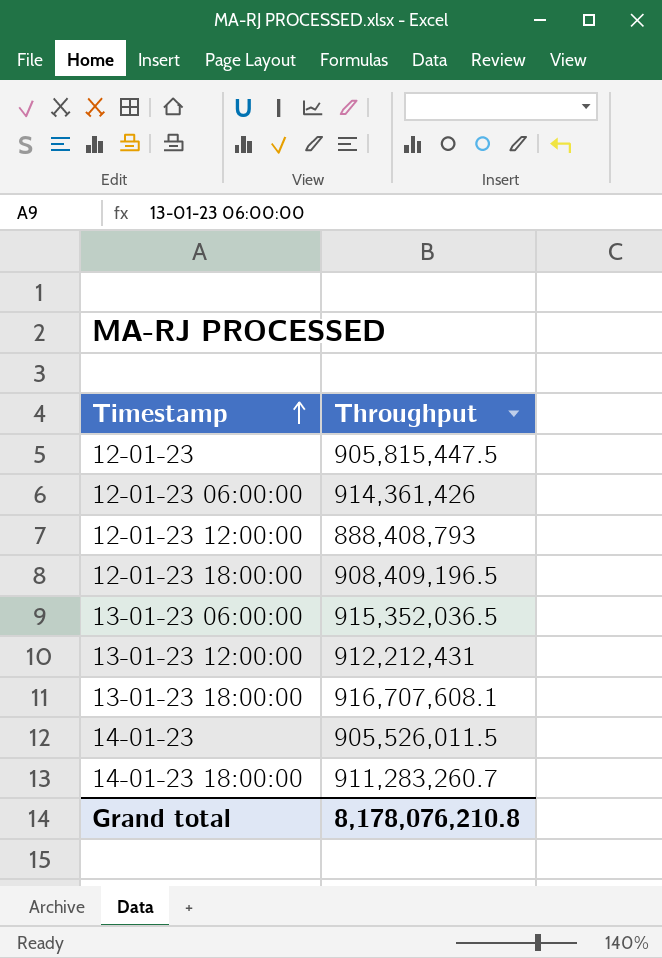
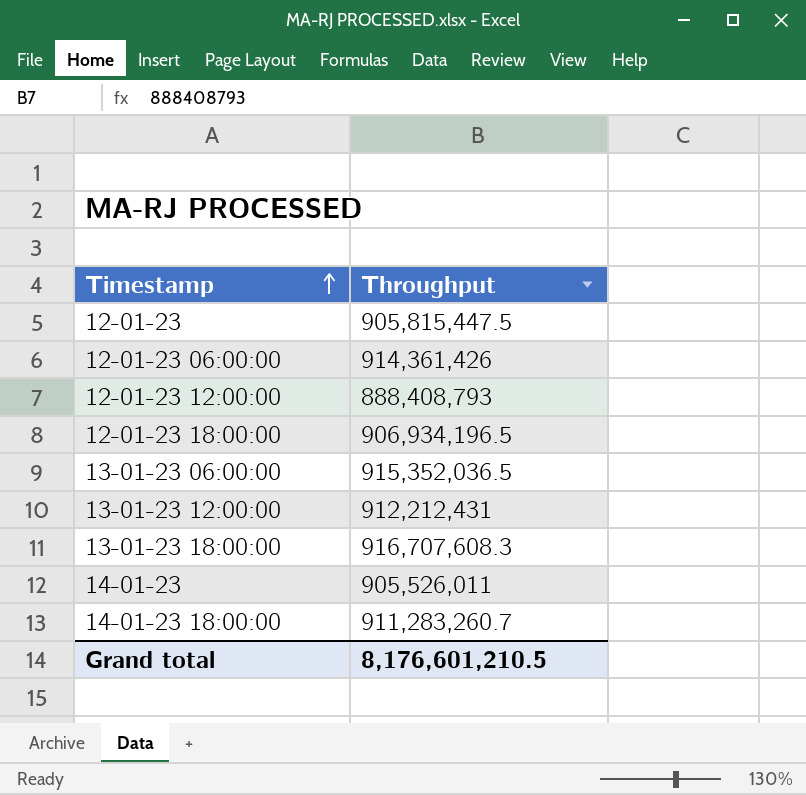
12-01-23 18:00:00 | Throughput: 908,409,196.5 -> 906,934,196.5
13-01-23 18:00:00 | Throughput: 916,707,608.1 -> 916,707,608.3
14-01-23 | Throughput: 905,526,011.5 -> 905,526,011
Grand total | Throughput: 8,178,076,210.8 -> 8,176,601,210.5

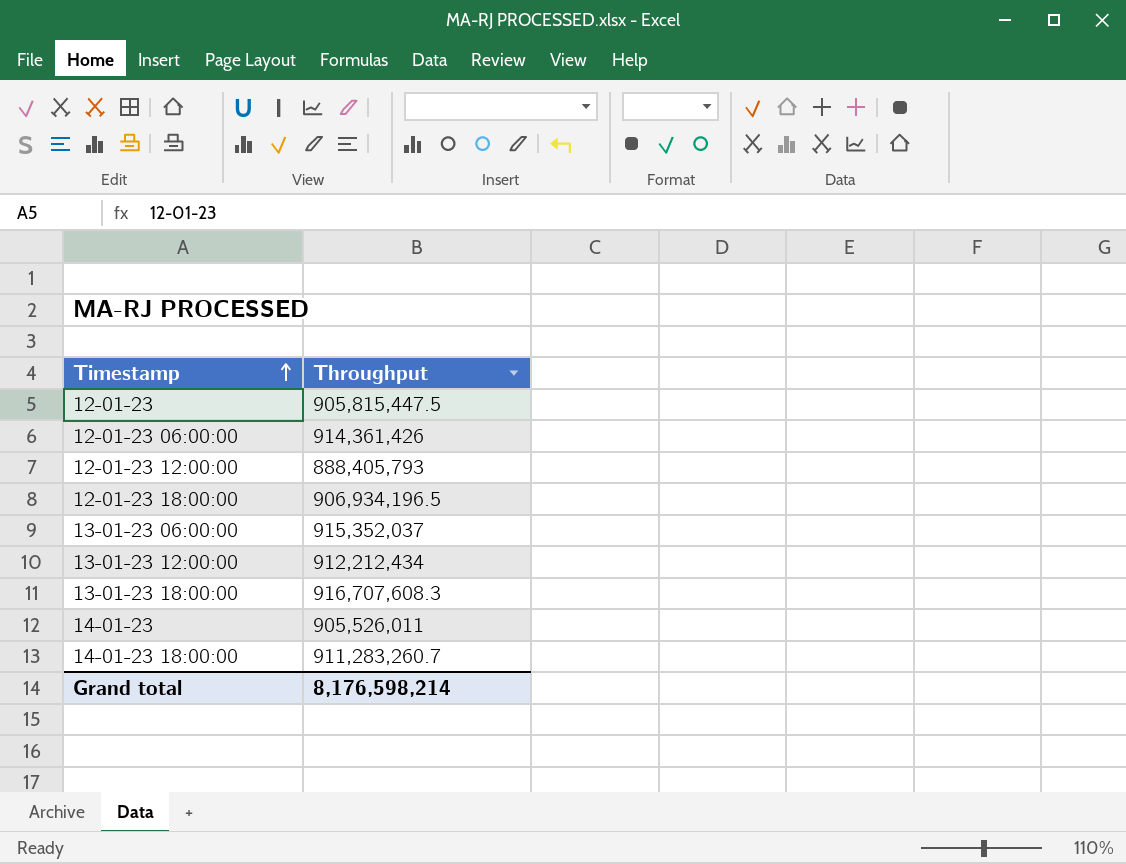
12-01-23 12:00:00 | Throughput: 888,408,793 -> 888,405,793
13-01-23 06:00:00 | Throughput: 915,352,036.5 -> 915,352,037
13-01-23 12:00:00 | Throughput: 912,212,431 -> 912,212,434
Grand total | Throughput: 8,176,601,210.5 -> 8,176,598,214

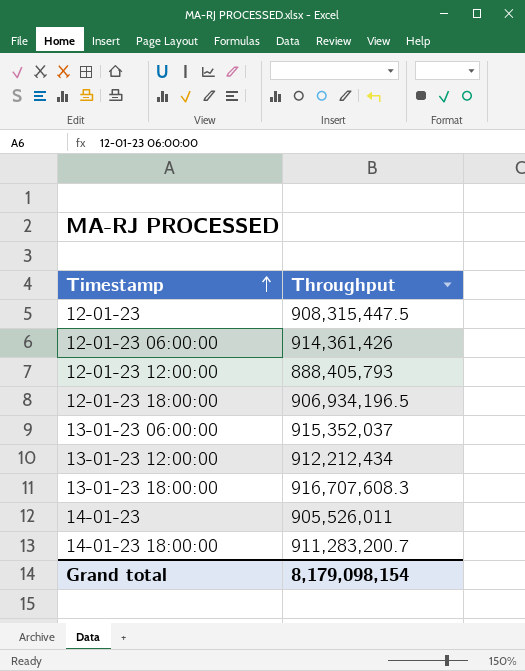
12-01-23 | Throughput: 905,815,447.5 -> 908,315,447.5
14-01-23 18:00:00 | Throughput: 911,283,260.7 -> 911,283,200.7
Grand total | Throughput: 8,176,598,214 -> 8,179,098,154

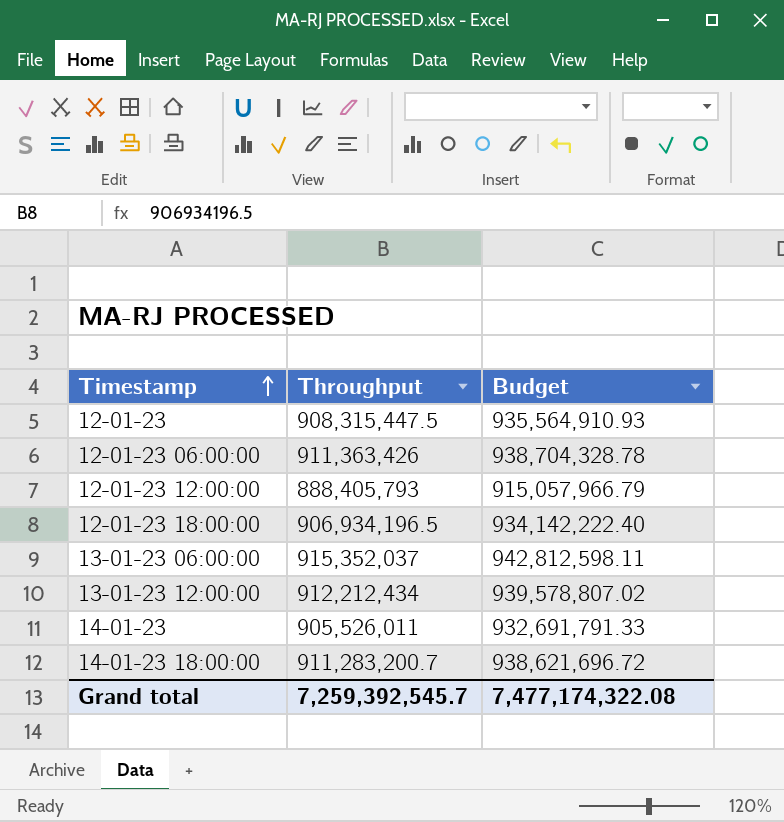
column Budget | formula: none -> [Throughput] * 1.03
row 13-01-23 18:00:00: 916,707,608.3 -> none
12-01-23 06:00:00 | Throughput: 914,361,426 -> 911,363,426
Grand total | Throughput: 8,179,098,154 -> 7,259,392,545.7

